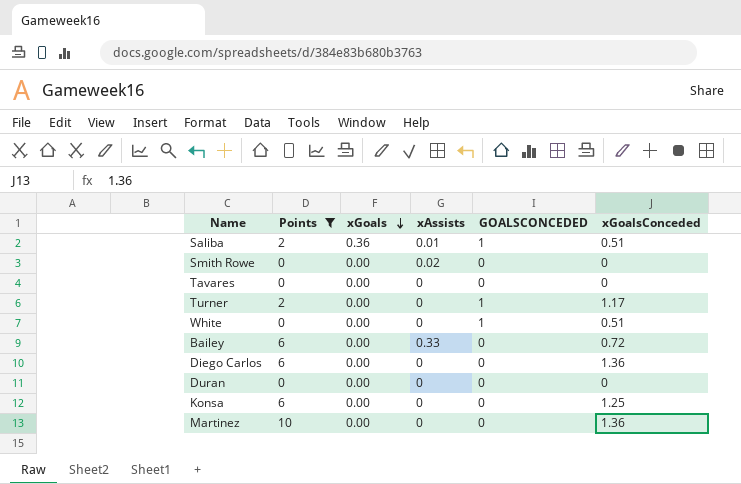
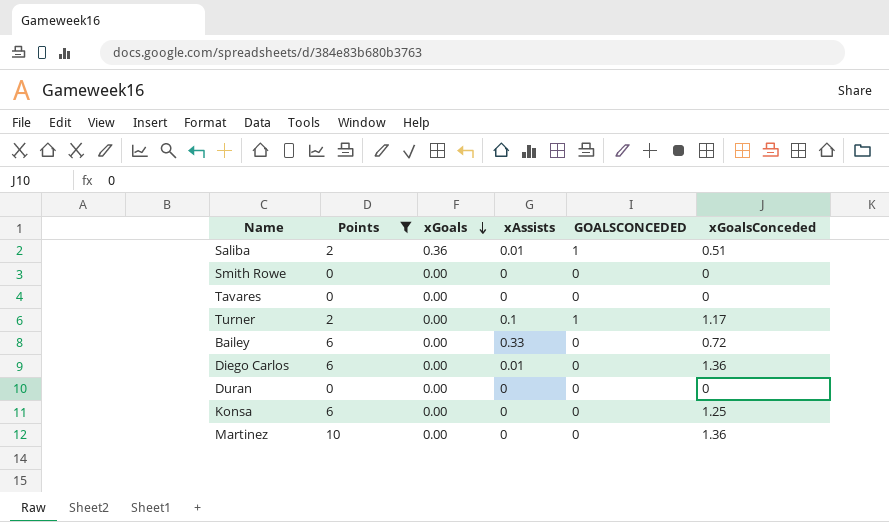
row White: 0 | 0.00 | 0 | 1 | 0.51 -> none
Smith Rowe | xAssists: 0.02 -> 0
Turner | xAssists: 0 -> 0.1
Diego Carlos | xAssists: 0 -> 0.01

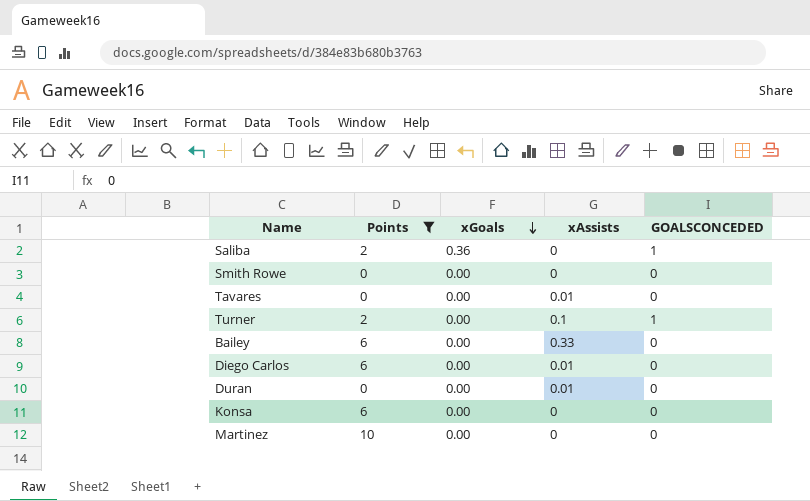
column xGoalsConceded | position: 6 -> none
Saliba | xAssists: 0.01 -> 0
Tavares | xAssists: 0 -> 0.01
Duran | xAssists: 0 -> 0.01

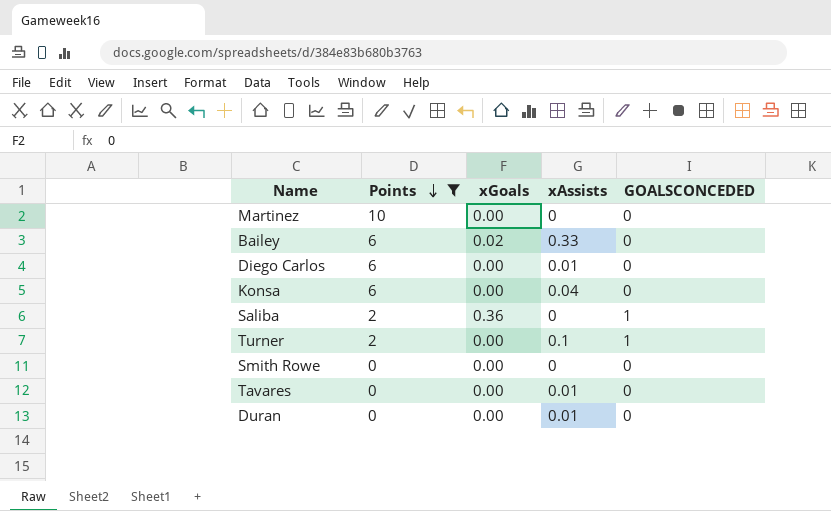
row order: xGoals descending -> Points descending
Bailey | xGoals: 0.00 -> 0.02
Konsa | xAssists: 0 -> 0.04

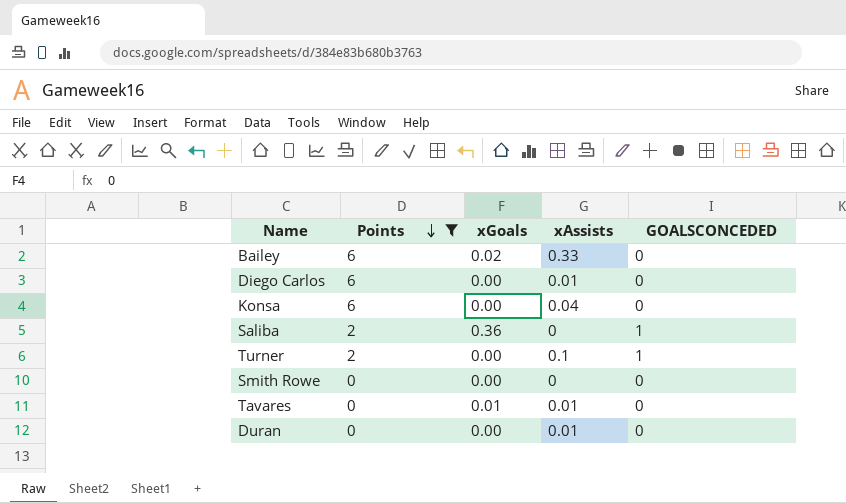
row Martinez: 10 | 0.00 | 0 | 0 -> none
Tavares | xGoals: 0.00 -> 0.01

